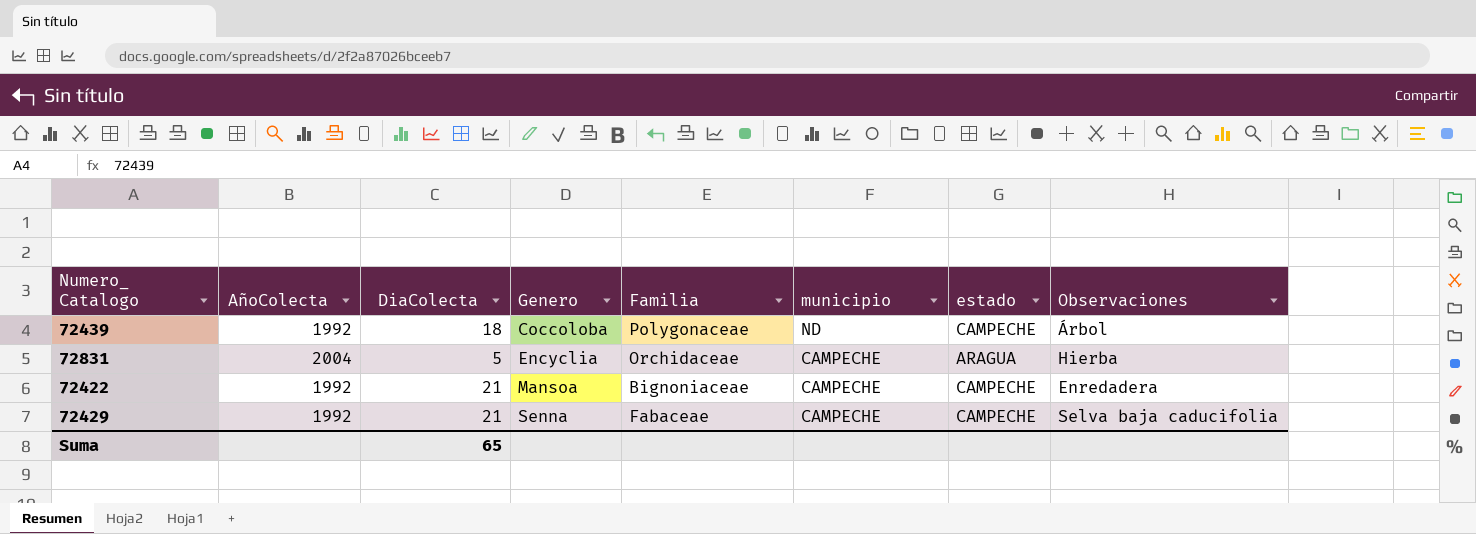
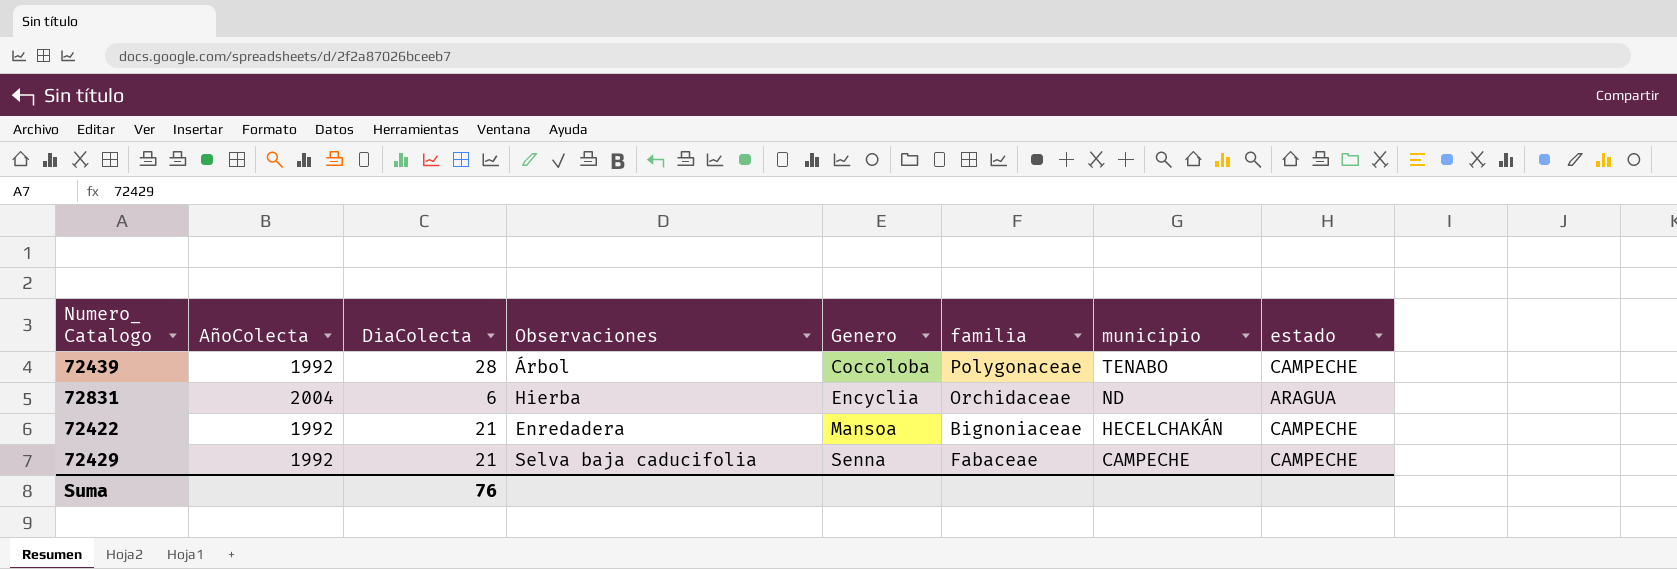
column Observaciones | position: 8 -> 4
column name: Familia -> familia
72439 | DiaColecta: 18 -> 28
72439 | municipio: ND -> TENABO
72831 | DiaColecta: 5 -> 6
72831 | municipio: CAMPECHE -> ND
72422 | municipio: CAMPECHE -> HECELCHAKÁN
Suma | DiaColecta: 65 -> 76

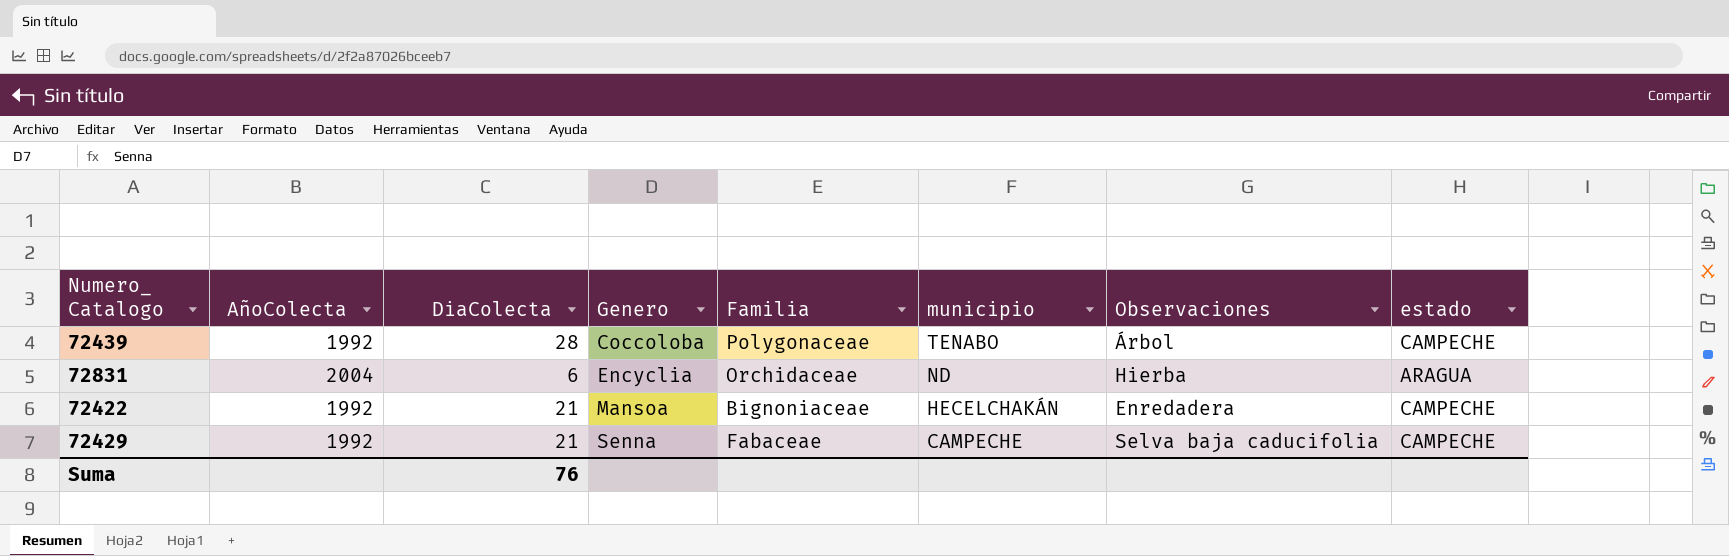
column name: familia -> Familia
column Observaciones | position: 4 -> 7

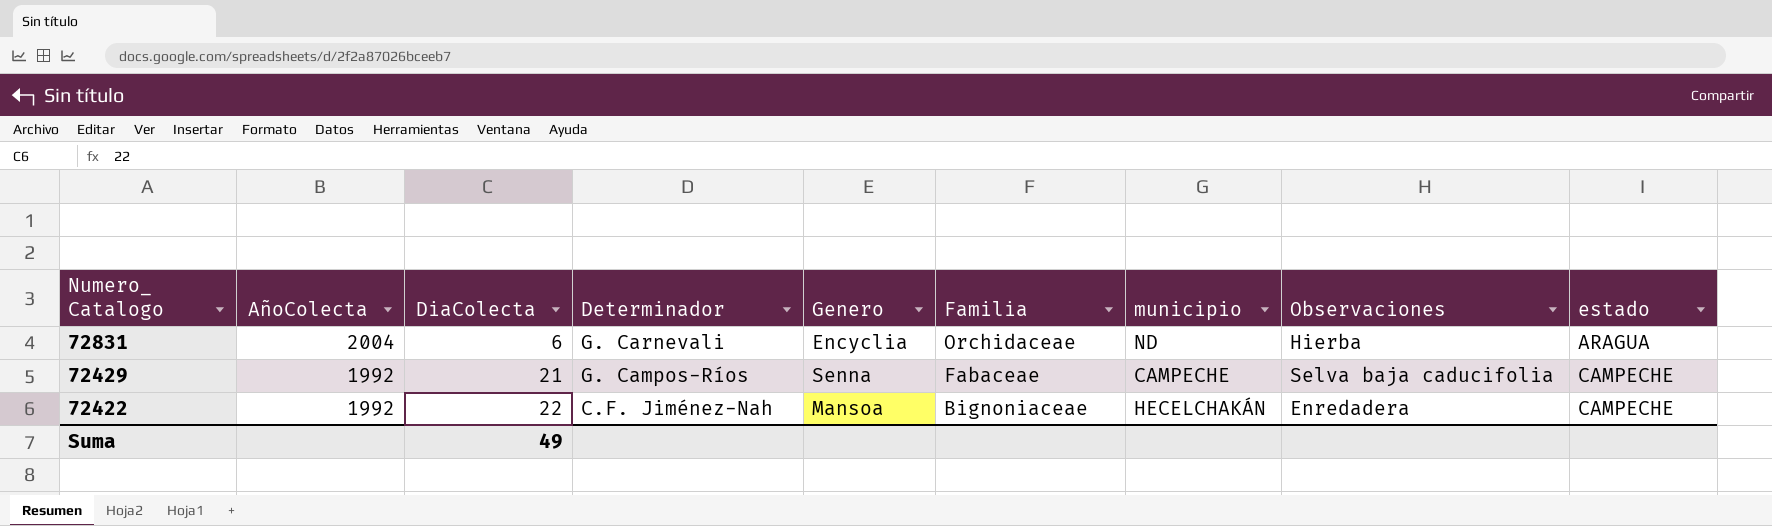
row order: Genero ascending -> Numero_ Catalogo descending
column Determinador | position: none -> 4
row 72439: 1992 | 28 | Coccoloba | Polygonaceae | TENABO | Árbol | CAMPECHE -> none
72422 | DiaColecta: 21 -> 22
Suma | DiaColecta: 76 -> 49

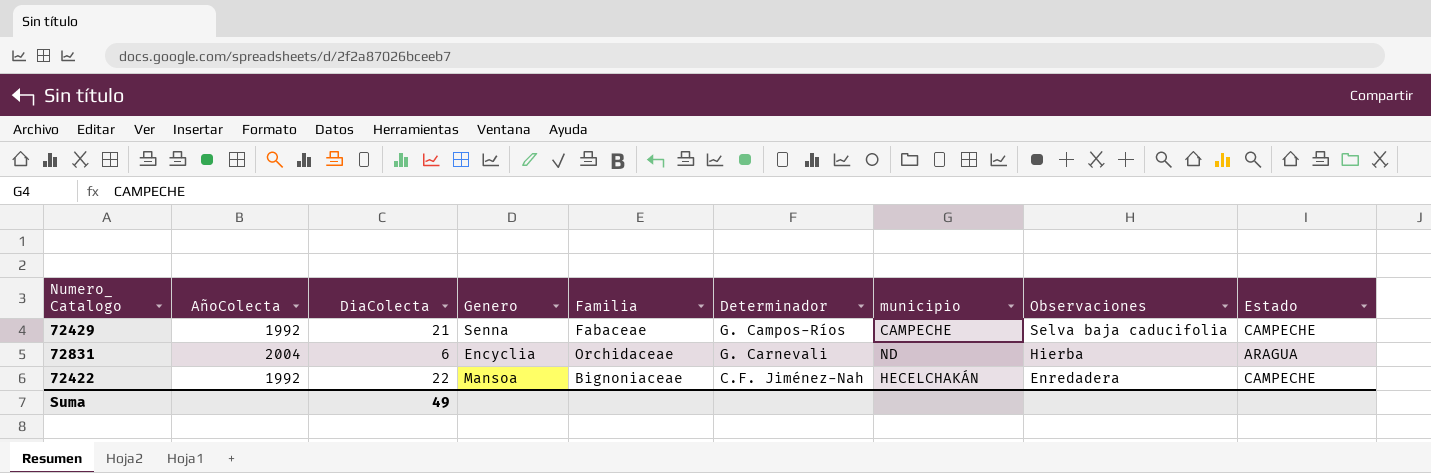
row order: Numero_ Catalogo descending -> Observaciones descending
column Determinador | position: 4 -> 6
column name: estado -> Estado

